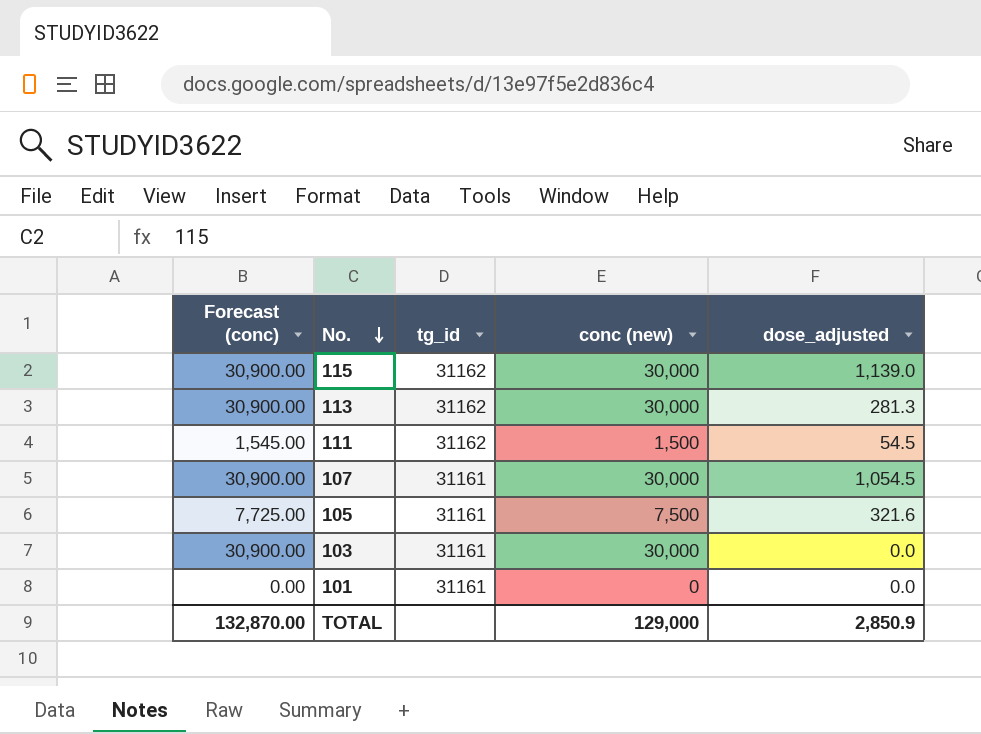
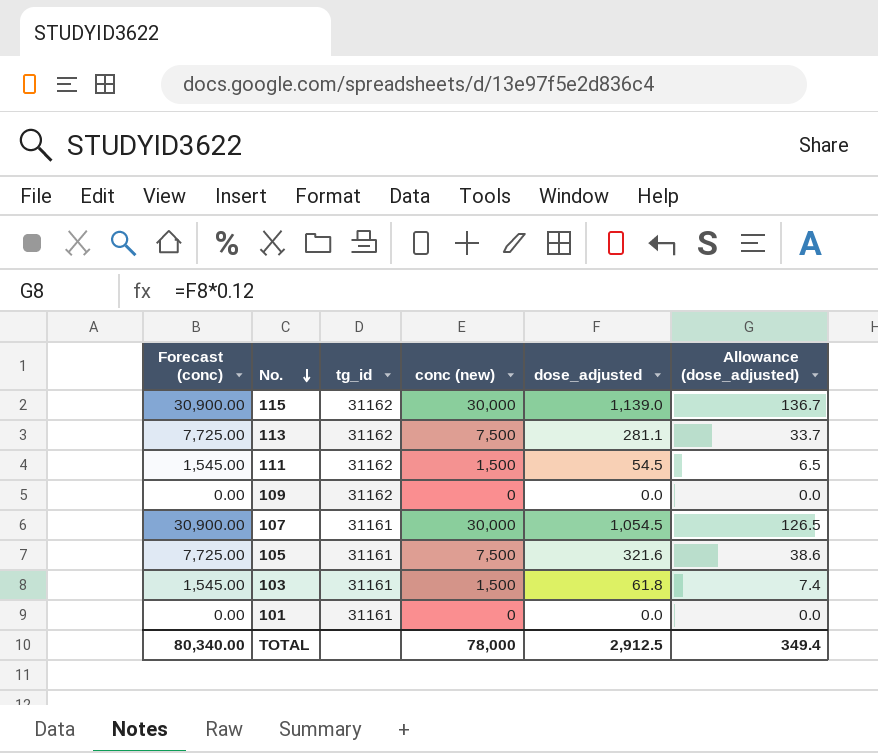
column Allowance (dose_adjusted) | formula: none -> [dose_adjusted] * 0.12
113 | Forecast (conc): 30,900.00 -> 7,725.00
113 | conc (new): 30,000 -> 7,500
113 | dose_adjusted: 281.3 -> 281.1
row 109: none -> 0.00 | 31162 | 0 | 0.0 | 0.0
103 | Forecast (conc): 30,900.00 -> 1,545.00
103 | conc (new): 30,000 -> 1,500
103 | dose_adjusted: 0.0 -> 61.8
TOTAL | Forecast (conc): 132,870.00 -> 80,340.00
TOTAL | conc (new): 129,000 -> 78,000
TOTAL | dose_adjusted: 2,850.9 -> 2,912.5

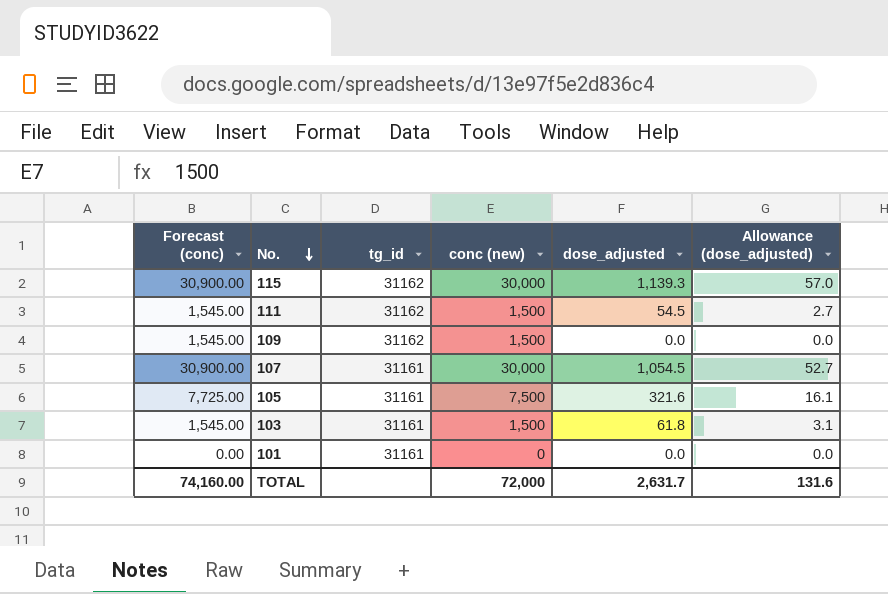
column Allowance (dose_adjusted) | formula: [dose_adjusted] * 0.12 -> [dose_adjusted] * 0.05
row 113: 7,725.00 | 31162 | 7,500 | 281.1 | 33.7 -> none
115 | dose_adjusted: 1,139.0 -> 1,139.3
109 | Forecast (conc): 0.00 -> 1,545.00
109 | conc (new): 0 -> 1,500
TOTAL | Forecast (conc): 80,340.00 -> 74,160.00
TOTAL | conc (new): 78,000 -> 72,000
TOTAL | dose_adjusted: 2,912.5 -> 2,631.7
TOTAL | Allowance (dose_adjusted): 349.4 -> 131.6

